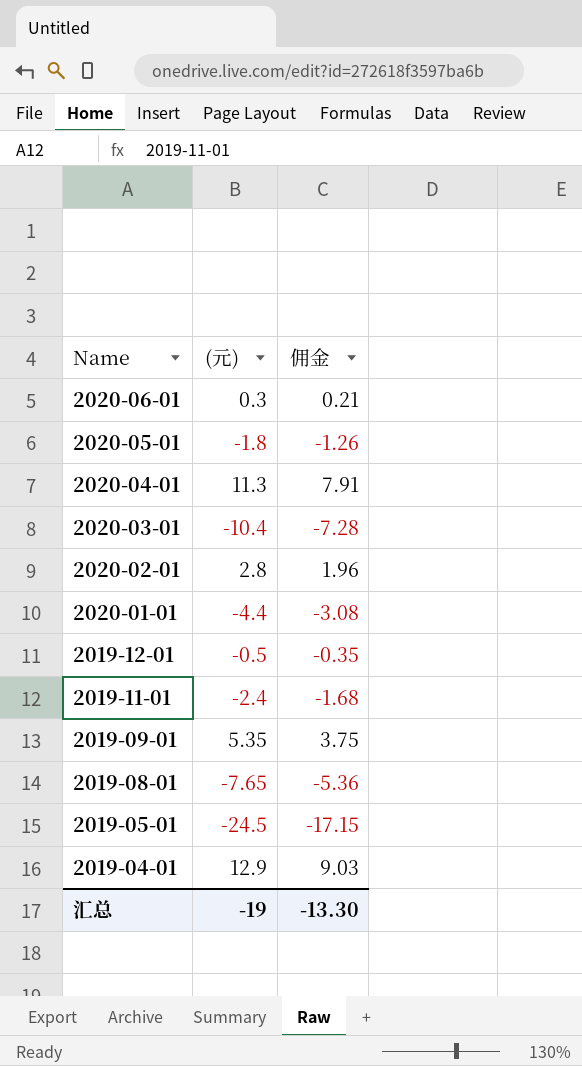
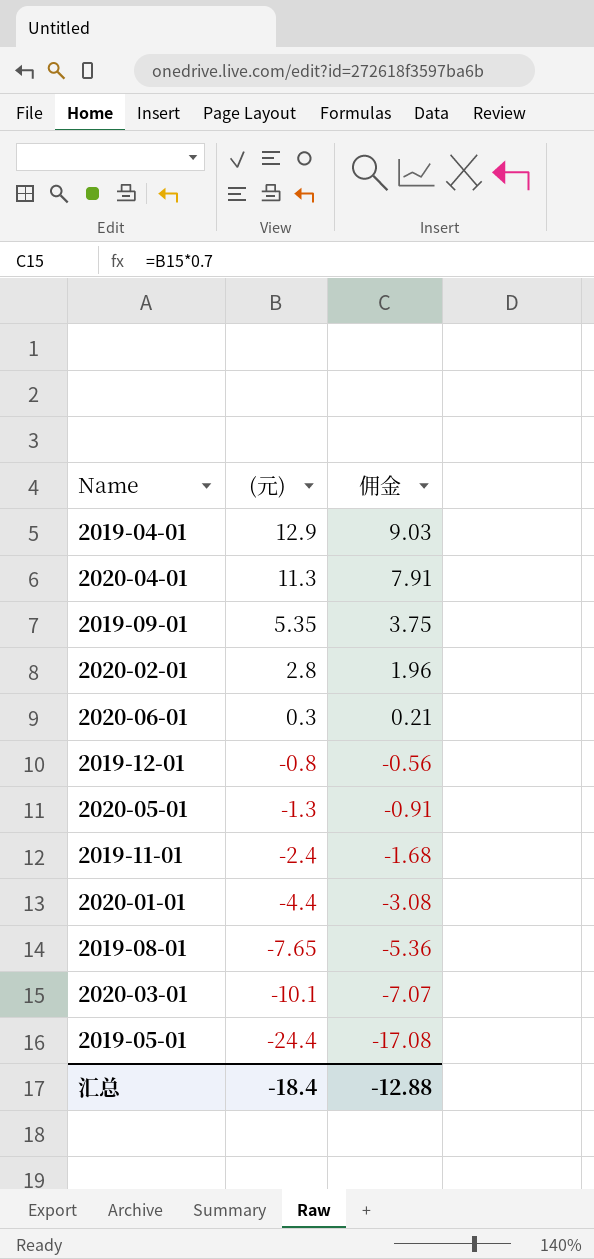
row order: Name descending -> (元) descending
2019-12-01 | (元): -0.5 -> -0.8
2019-12-01 | 佣金: -0.35 -> -0.56
2020-05-01 | (元): -1.8 -> -1.3
2020-05-01 | 佣金: -1.26 -> -0.91
2020-03-01 | (元): -10.4 -> -10.1
2020-03-01 | 佣金: -7.28 -> -7.07
2019-05-01 | (元): -24.5 -> -24.4
2019-05-01 | 佣金: -17.15 -> -17.08
汇总 | (元): -19 -> -18.4
汇总 | 佣金: -13.30 -> -12.88

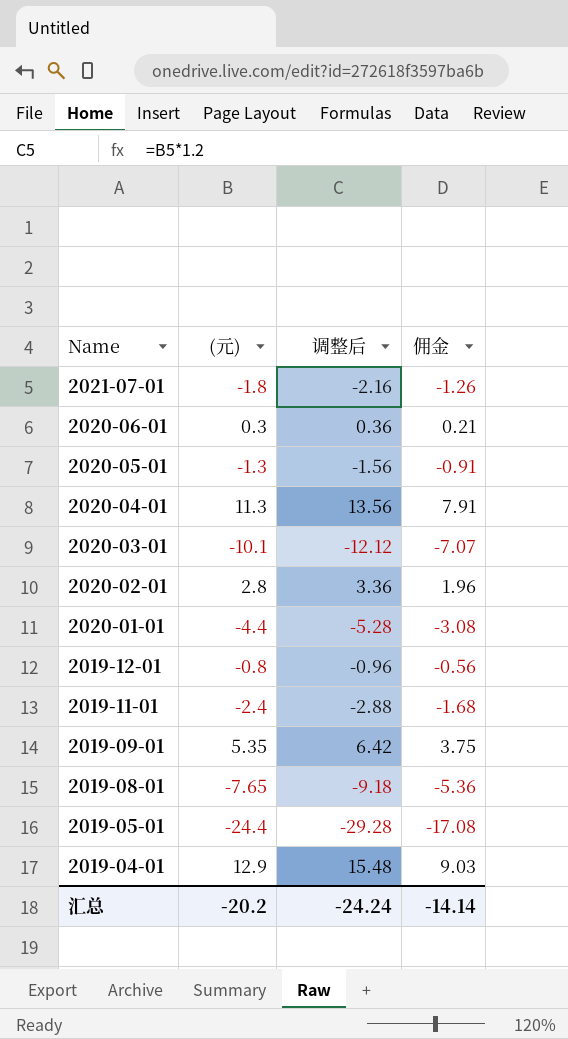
row order: (元) descending -> Name descending
column 调整后 | formula: none -> [(元)] * 1.2
row 2021-07-01: none -> -1.8 | -2.16 | -1.26
汇总 | (元): -18.4 -> -20.2
汇总 | 佣金: -12.88 -> -14.14

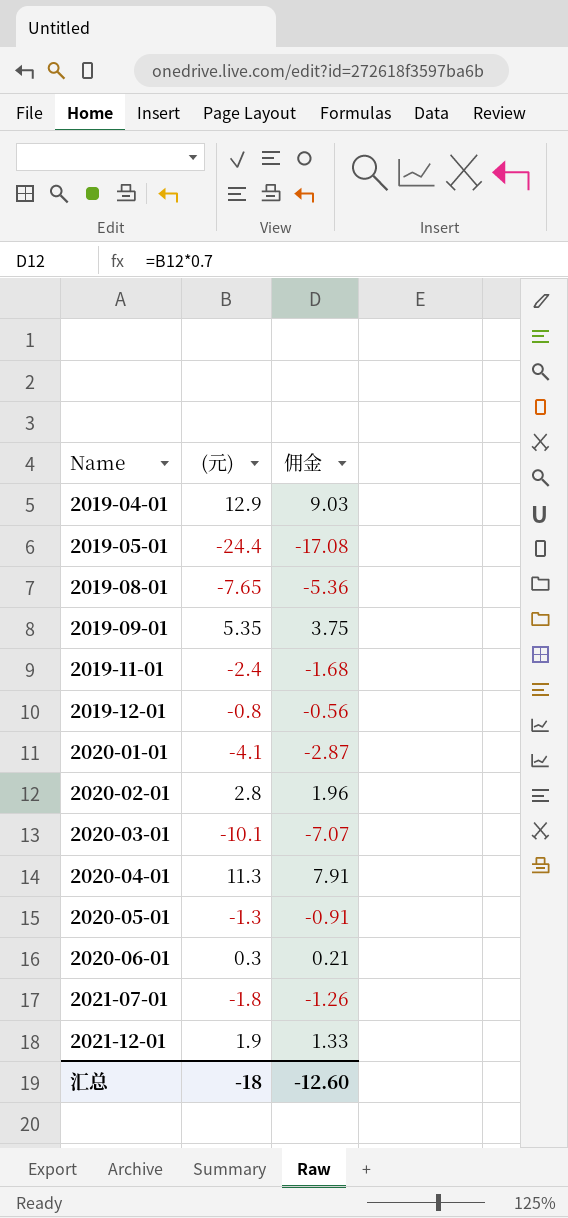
row order: Name descending -> Name ascending
column 调整后 | formula: [(元)] * 1.2 -> none
2020-01-01 | (元): -4.4 -> -4.1
2020-01-01 | 佣金: -3.08 -> -2.87
row 2021-12-01: none -> 1.9 | 1.33
汇总 | (元): -20.2 -> -18
汇总 | 佣金: -14.14 -> -12.60

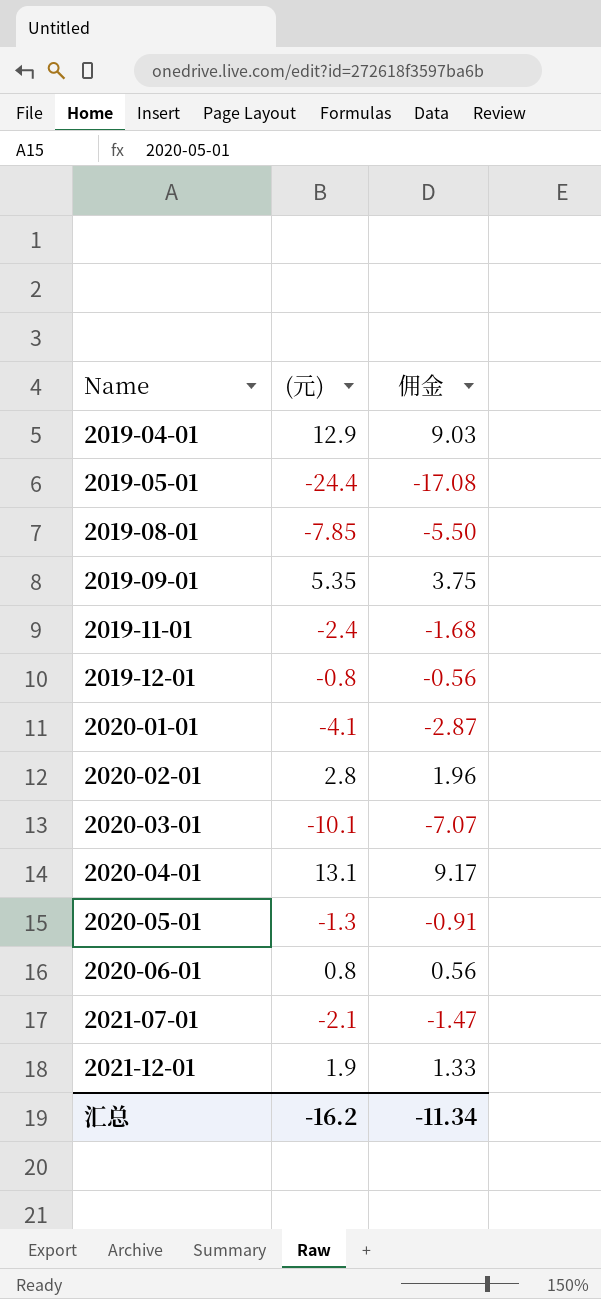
2019-08-01 | (元): -7.65 -> -7.85
2019-08-01 | 佣金: -5.36 -> -5.50
2020-04-01 | (元): 11.3 -> 13.1
2020-04-01 | 佣金: 7.91 -> 9.17
2020-06-01 | (元): 0.3 -> 0.8
2020-06-01 | 佣金: 0.21 -> 0.56
2021-07-01 | (元): -1.8 -> -2.1
2021-07-01 | 佣金: -1.26 -> -1.47
汇总 | (元): -18 -> -16.2
汇总 | 佣金: -12.60 -> -11.34

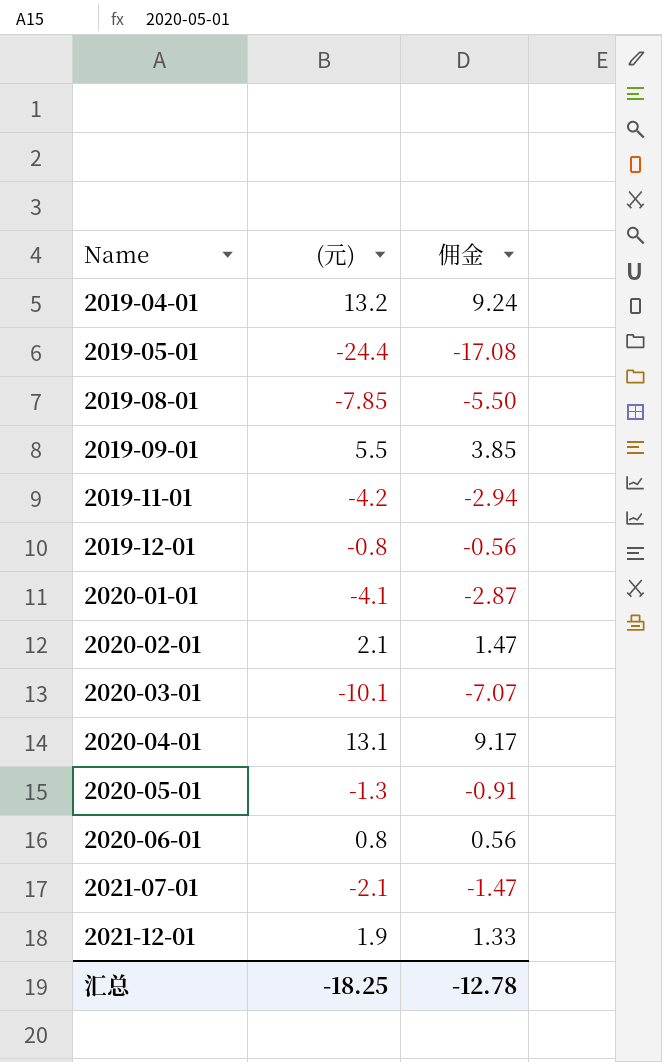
2019-04-01 | (元): 12.9 -> 13.2
2019-04-01 | 佣金: 9.03 -> 9.24
2019-09-01 | (元): 5.35 -> 5.5
2019-09-01 | 佣金: 3.75 -> 3.85
2019-11-01 | (元): -2.4 -> -4.2
2019-11-01 | 佣金: -1.68 -> -2.94
2020-02-01 | (元): 2.8 -> 2.1
2020-02-01 | 佣金: 1.96 -> 1.47
汇总 | (元): -16.2 -> -18.25
汇总 | 佣金: -11.34 -> -12.78

